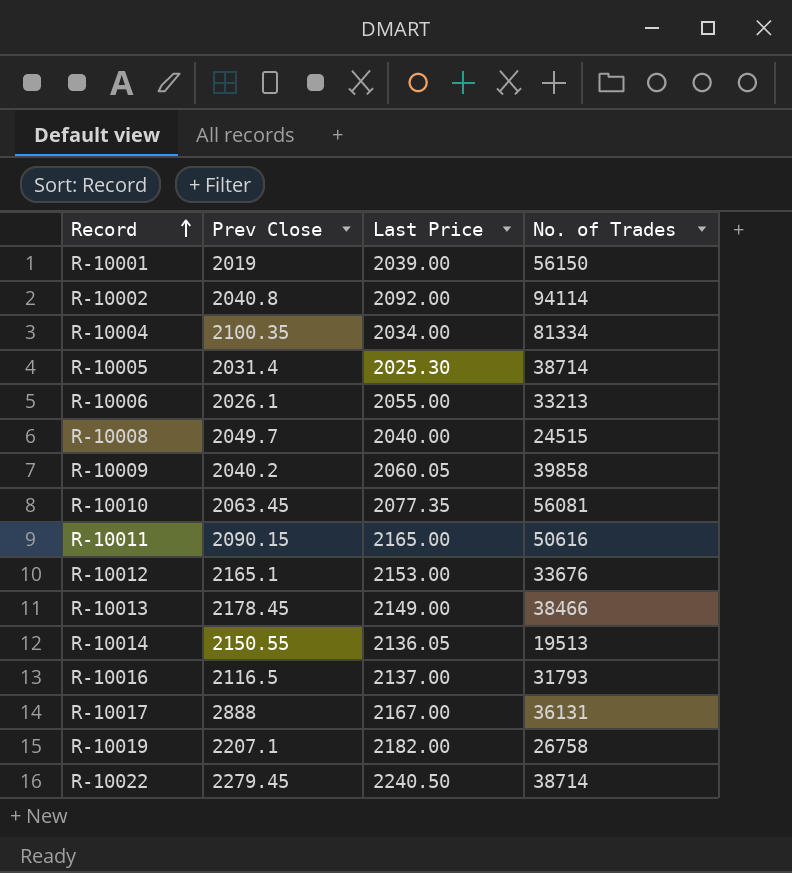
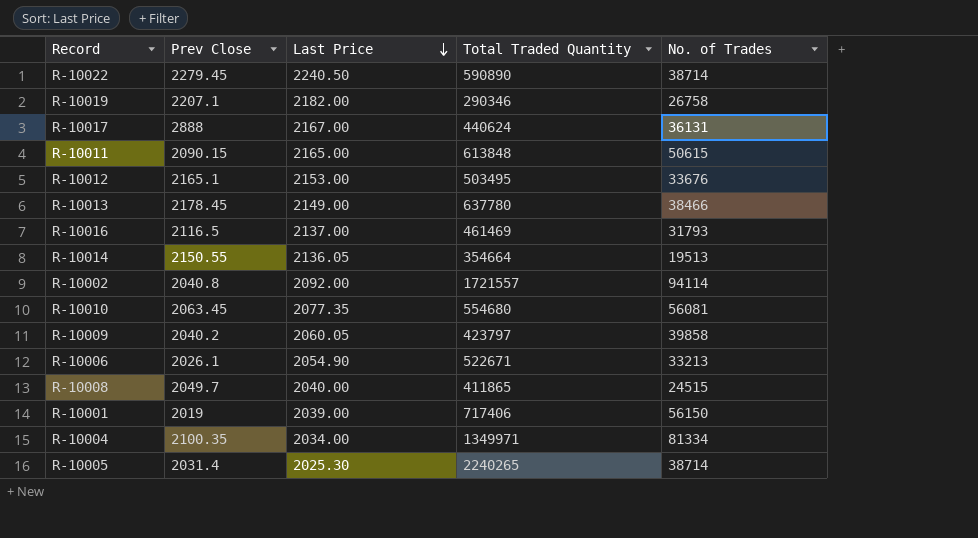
row order: Record ascending -> Last Price descending
column Total Traded Quantity | position: none -> 4
R-10011 | No. of Trades: 50616 -> 50615
R-10006 | Last Price: 2055.00 -> 2054.90

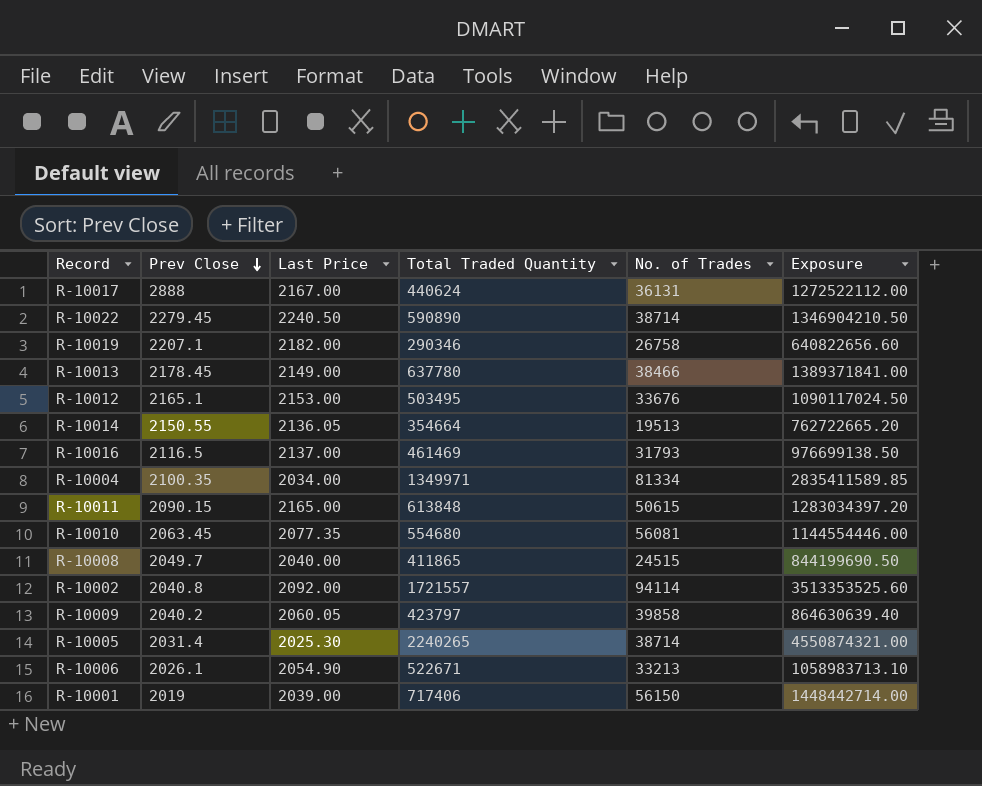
row order: Last Price descending -> Prev Close descending
column Exposure | formula: none -> [Prev Close] * [Total Traded Quantity]

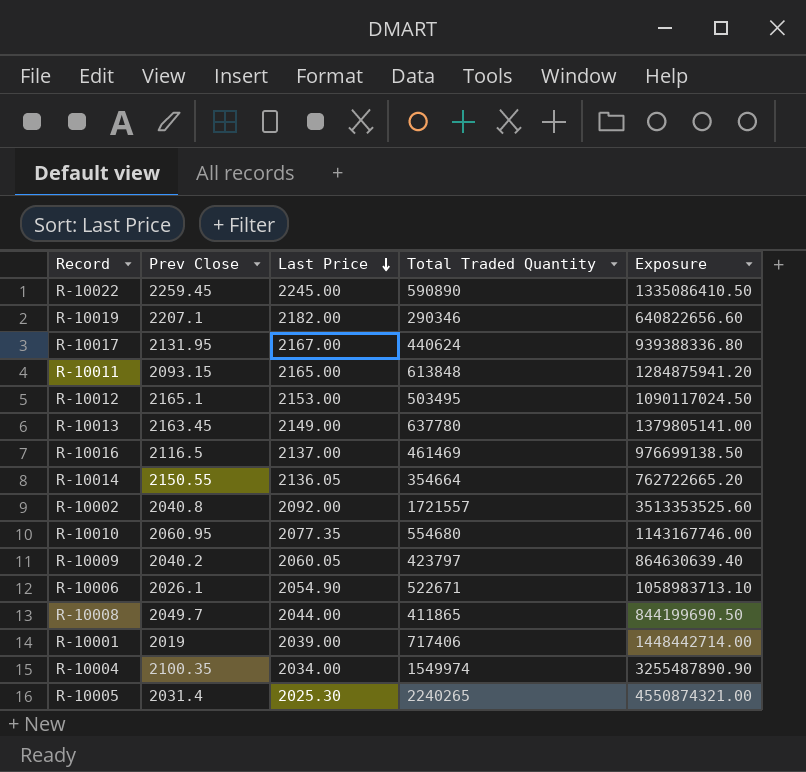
row order: Prev Close descending -> Last Price descending
column No. of Trades | position: 5 -> none
R-10022 | Prev Close: 2279.45 -> 2259.45
R-10022 | Last Price: 2240.50 -> 2245.00
R-10022 | Exposure: 1346904210.50 -> 1335086410.50
R-10017 | Prev Close: 2888 -> 2131.95
R-10017 | Exposure: 1272522112.00 -> 939388336.80
R-10011 | Prev Close: 2090.15 -> 2093.15
R-10011 | Exposure: 1283034397.20 -> 1284875941.20
R-10013 | Prev Close: 2178.45 -> 2163.45
R-10013 | Exposure: 1389371841.00 -> 1379805141.00
R-10010 | Prev Close: 2063.45 -> 2060.95
R-10010 | Exposure: 1144554446.00 -> 1143167746.00
R-10008 | Last Price: 2040.00 -> 2044.00
R-10004 | Total Traded Quantity: 1349971 -> 1549974
R-10004 | Exposure: 2835411589.85 -> 3255487890.90

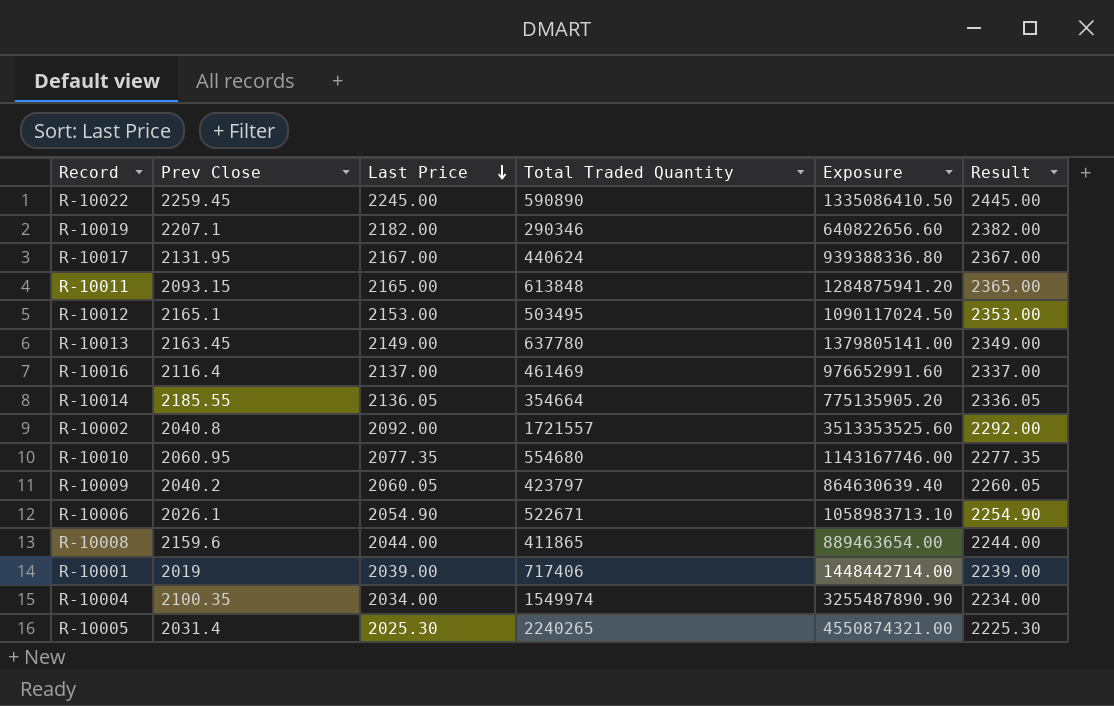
column Result | formula: none -> [Last Price] + 200
R-10016 | Prev Close: 2116.5 -> 2116.4
R-10016 | Exposure: 976699138.50 -> 976652991.60
R-10014 | Prev Close: 2150.55 -> 2185.55
R-10014 | Exposure: 762722665.20 -> 775135905.20
R-10008 | Prev Close: 2049.7 -> 2159.6
R-10008 | Exposure: 844199690.50 -> 889463654.00

